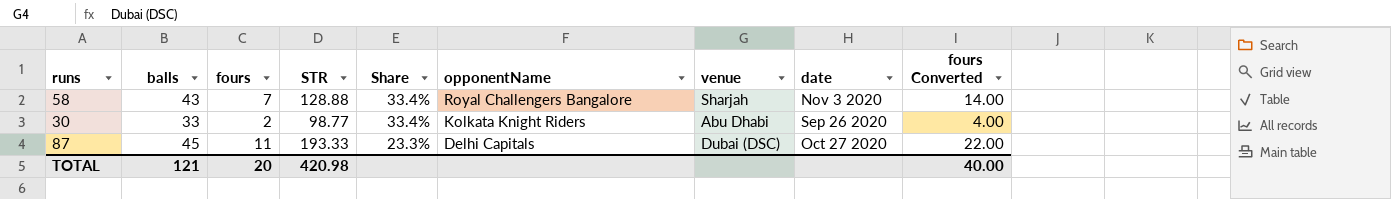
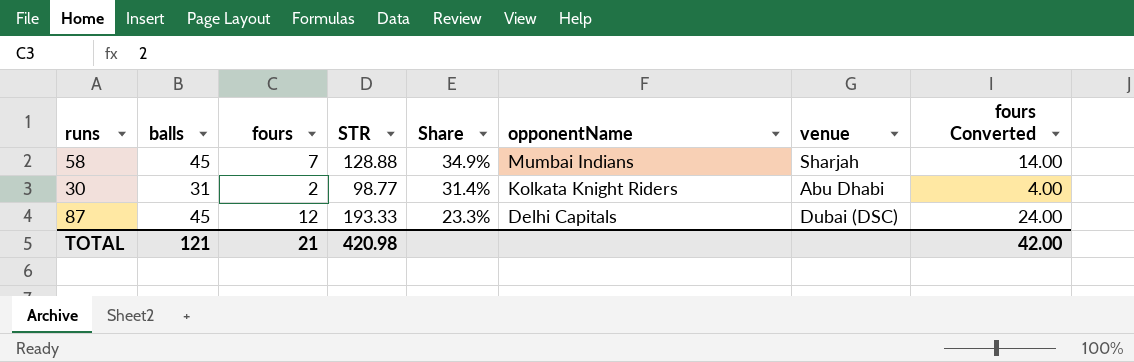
column date | position: 8 -> none
58 | balls: 43 -> 45
58 | Share: 33.4% -> 34.9%
58 | opponentName: Royal Challengers Bangalore -> Mumbai Indians
30 | balls: 33 -> 31
30 | Share: 33.4% -> 31.4%
87 | fours: 11 -> 12
87 | fours Converted: 22.00 -> 24.00
TOTAL | fours: 20 -> 21
TOTAL | fours Converted: 40.00 -> 42.00

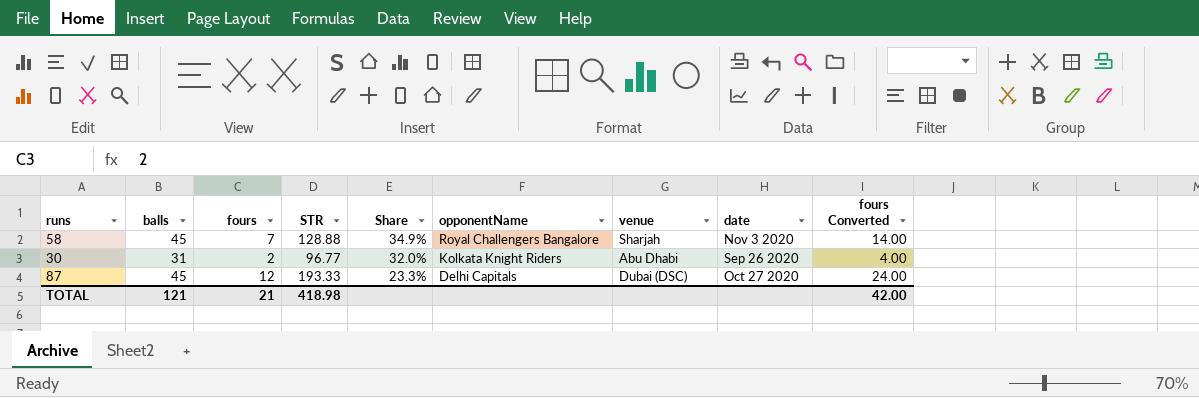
column date | position: none -> 8
58 | opponentName: Mumbai Indians -> Royal Challengers Bangalore
30 | STR: 98.77 -> 96.77
30 | Share: 31.4% -> 32.0%
TOTAL | STR: 420.98 -> 418.98

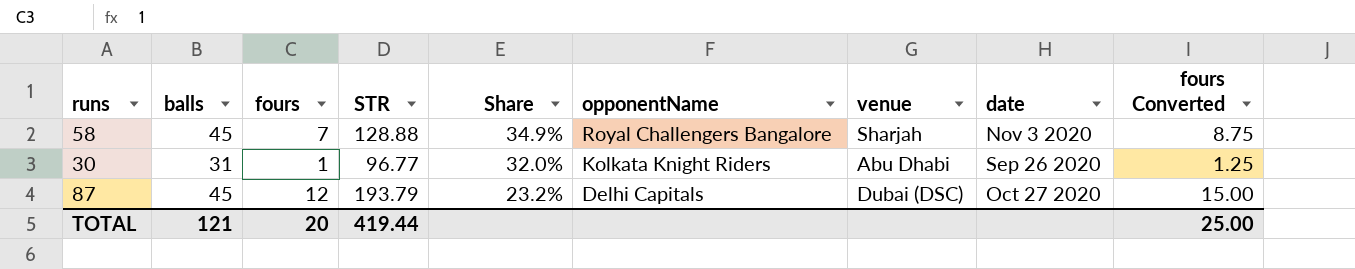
column fours Converted | formula: [fours] * 2 -> [fours] * 1.25
30 | fours: 2 -> 1
87 | STR: 193.33 -> 193.79
87 | Share: 23.3% -> 23.2%
TOTAL | fours: 21 -> 20
TOTAL | STR: 418.98 -> 419.44
TOTAL | fours Converted: 42.00 -> 25.00

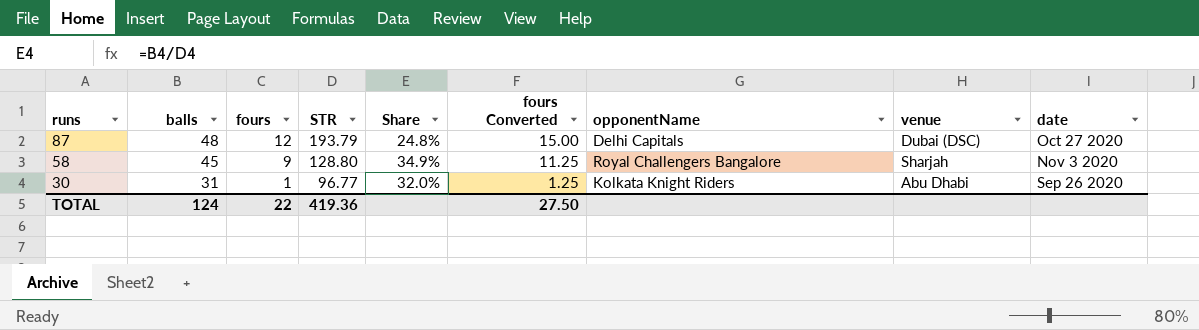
row order: Share descending -> runs descending
column fours Converted | position: 9 -> 6
87 | balls: 45 -> 48
87 | Share: 23.2% -> 24.8%
58 | fours: 7 -> 9
58 | STR: 128.88 -> 128.80
58 | fours Converted: 8.75 -> 11.25
TOTAL | balls: 121 -> 124
TOTAL | fours: 20 -> 22
TOTAL | STR: 419.44 -> 419.36
TOTAL | fours Converted: 25.00 -> 27.50

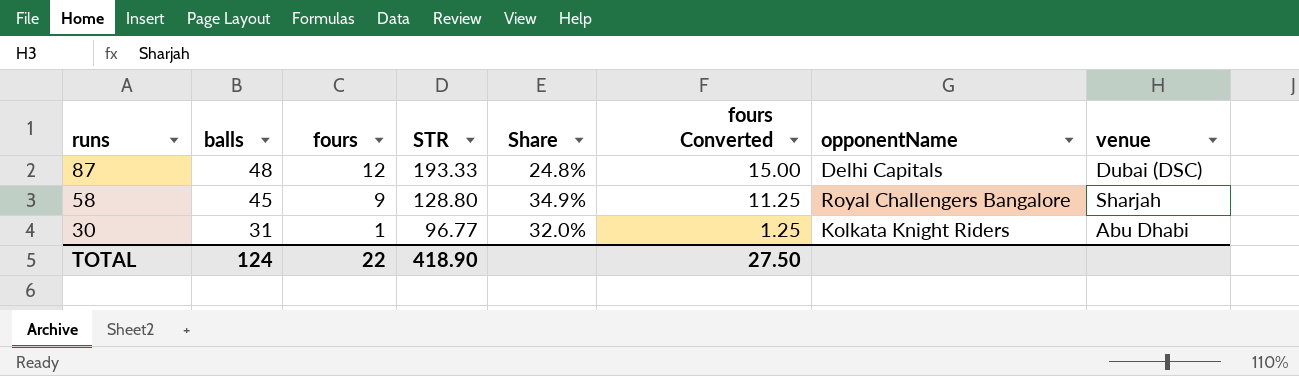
column date | position: 9 -> none
87 | STR: 193.79 -> 193.33
TOTAL | STR: 419.36 -> 418.90

